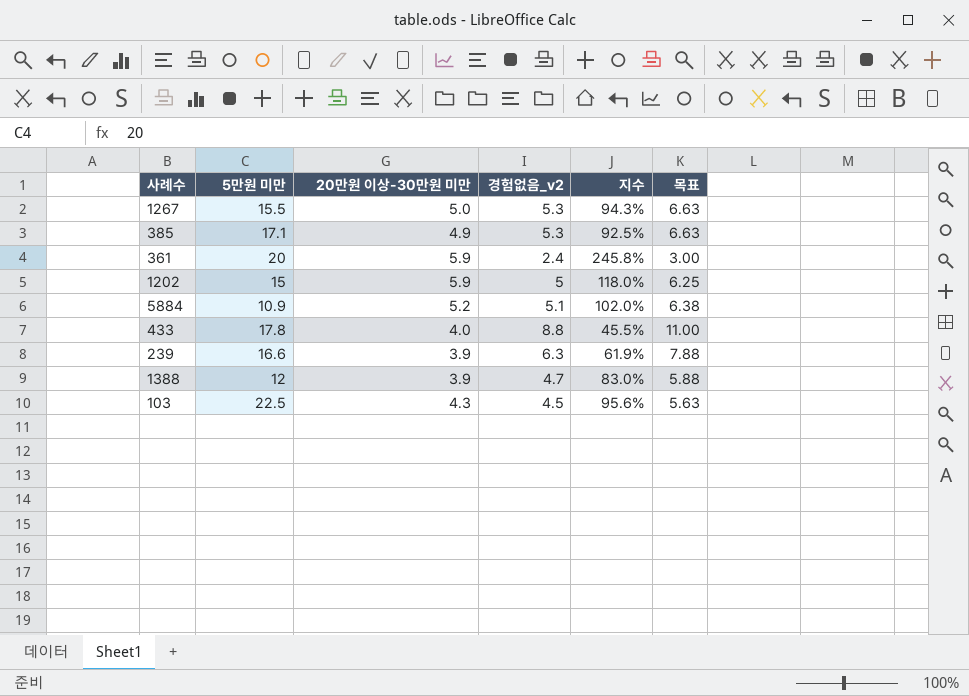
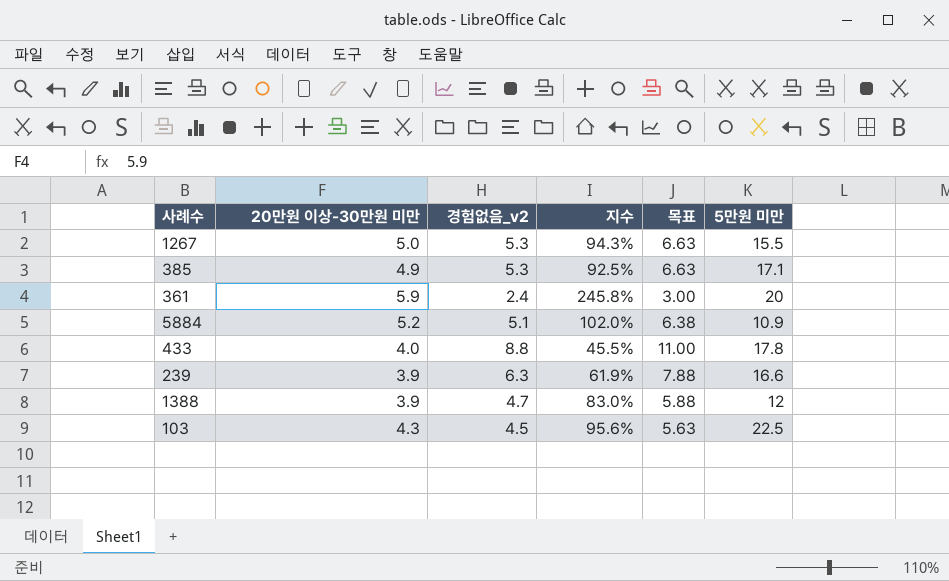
column 5만원 미만 | position: 2 -> 6
row 1202: 15 | 5.9 | 5 | 118.0% | 6.25 -> none

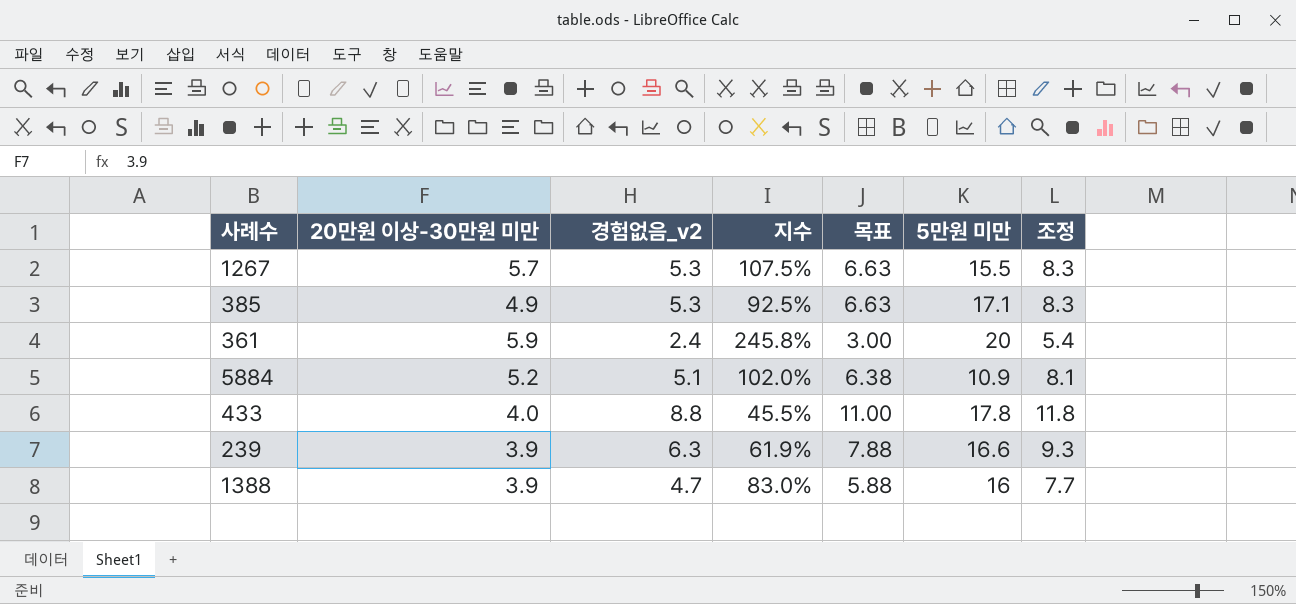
column 조정 | formula: none -> [경험없음_v2] + 3
row 103: 4.3 | 4.5 | 95.6% | 5.63 | 22.5 -> none
1267 | 20만원 이상-30만원 미만: 5.0 -> 5.7
1267 | 지수: 94.3% -> 107.5%
1388 | 5만원 미만: 12 -> 16

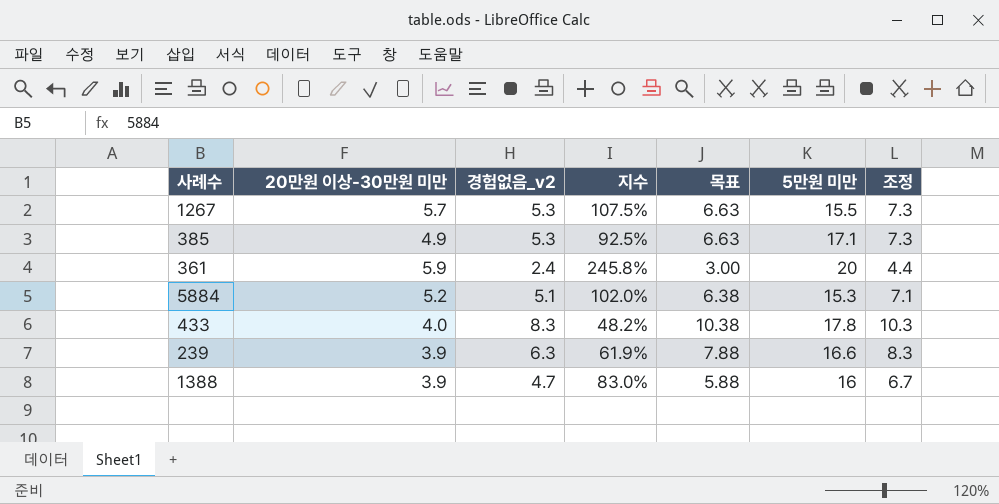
column 조정 | formula: [경험없음_v2] + 3 -> [경험없음_v2] + 2
5884 | 5만원 미만: 10.9 -> 15.3
433 | 경험없음_v2: 8.8 -> 8.3
433 | 지수: 45.5% -> 48.2%
433 | 목표: 11.00 -> 10.38

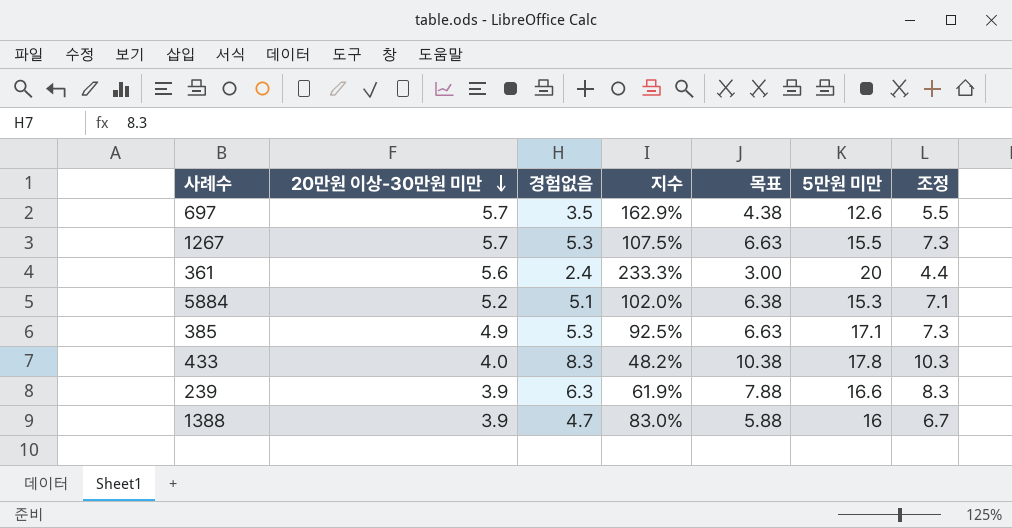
row order: none -> 20만원 이상-30만원 미만 descending
column name: 경험없음_v2 -> 경험없음
row 697: none -> 5.7 | 3.5 | 162.9% | 4.38 | 12.6 | 5.5
361 | 20만원 이상-30만원 미만: 5.9 -> 5.6
361 | 지수: 245.8% -> 233.3%

